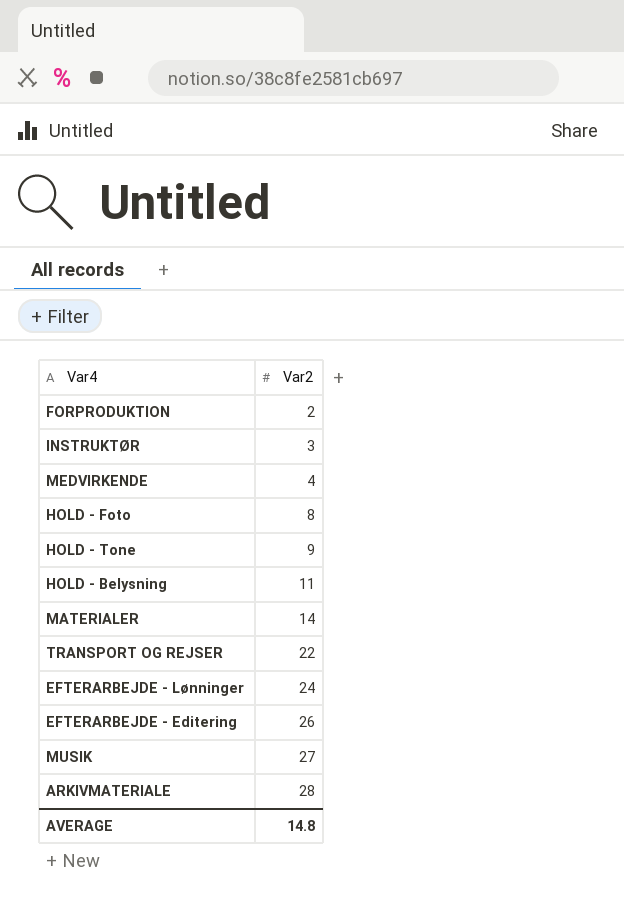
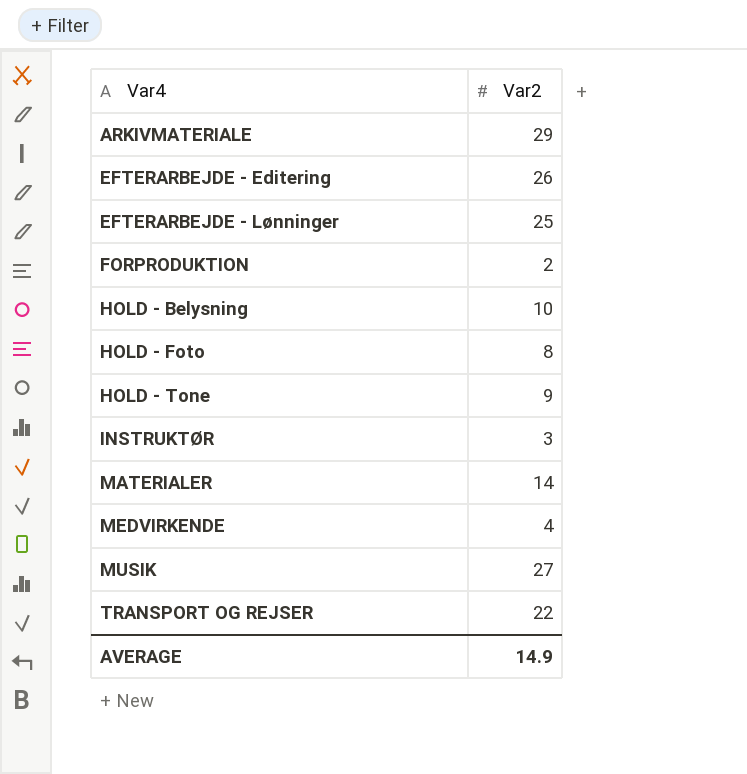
row order: Var2 ascending -> Var4 ascending
ARKIVMATERIALE | Var2: 28 -> 29
EFTERARBEJDE - Lønninger | Var2: 24 -> 25
HOLD - Belysning | Var2: 11 -> 10
AVERAGE | Var2: 14.8 -> 14.9

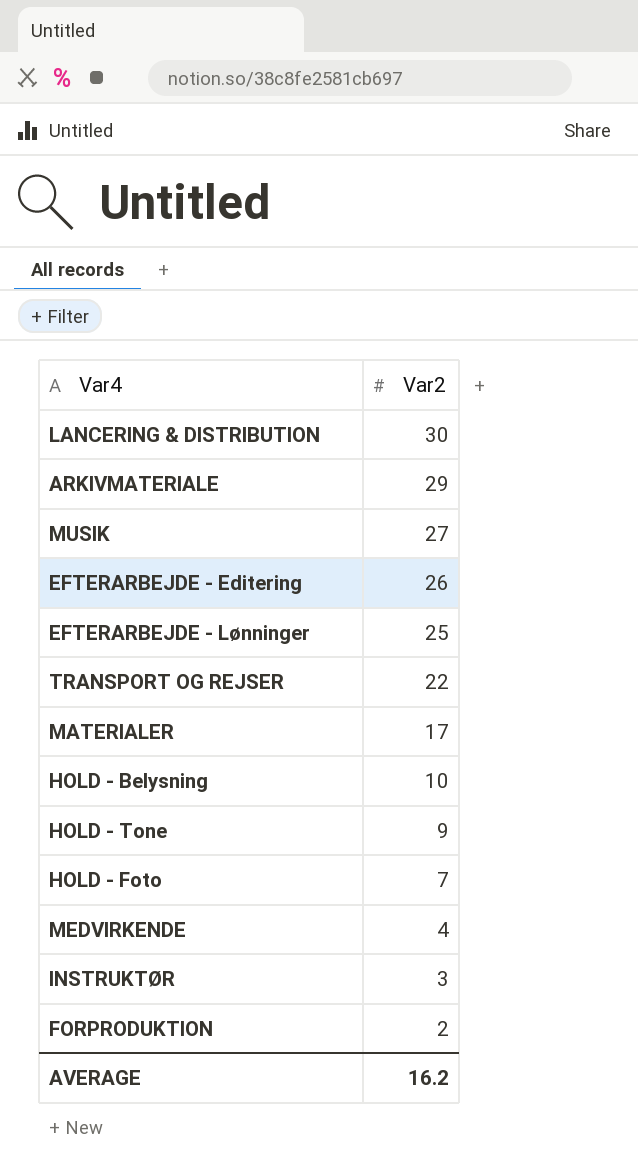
row order: Var4 ascending -> Var2 descending
row LANCERING & DISTRIBUTION: none -> 30
MATERIALER | Var2: 14 -> 17
HOLD - Foto | Var2: 8 -> 7
AVERAGE | Var2: 14.9 -> 16.2

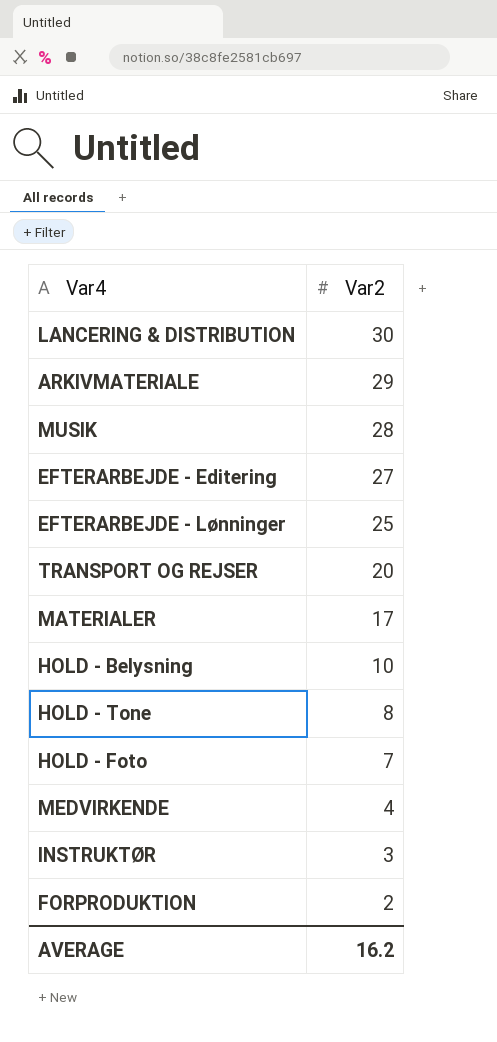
MUSIK | Var2: 27 -> 28
EFTERARBEJDE - Editering | Var2: 26 -> 27
TRANSPORT OG REJSER | Var2: 22 -> 20
HOLD - Tone | Var2: 9 -> 8

